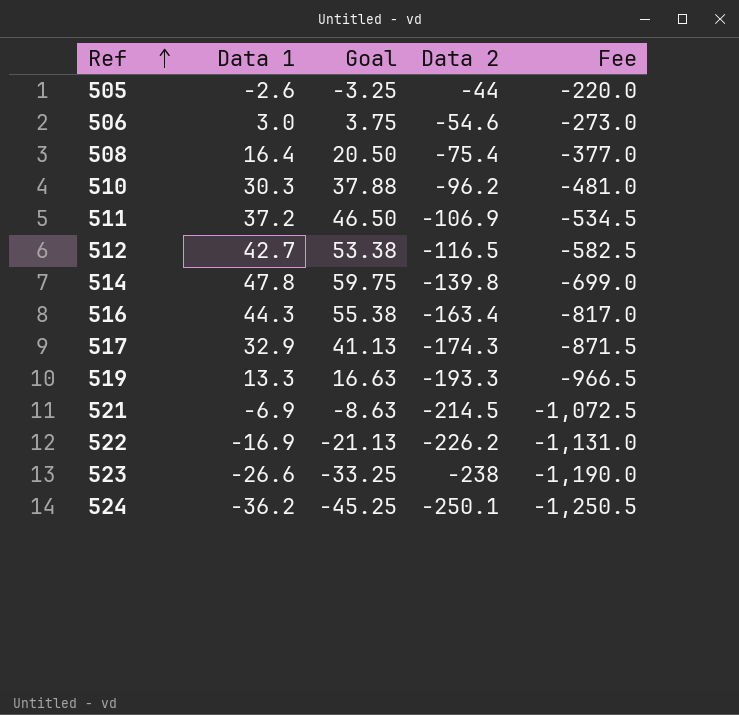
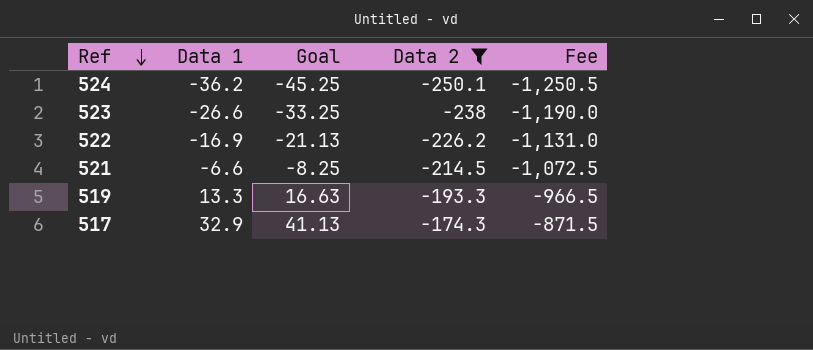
filter: none -> Data 2 <= -174.3
row order: Ref ascending -> Ref descending
521 | Data 1: -6.9 -> -6.6
521 | Goal: -8.63 -> -8.25

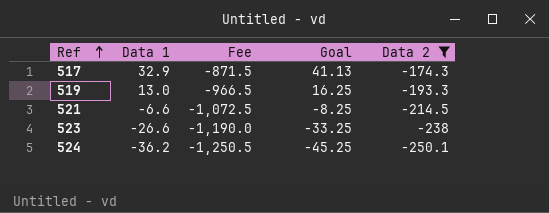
row order: Ref descending -> Ref ascending
column Fee | position: 5 -> 3
row 522: -16.9 | -21.13 | -226.2 | -1,131.0 -> none
519 | Data 1: 13.3 -> 13.0
519 | Goal: 16.63 -> 16.25

